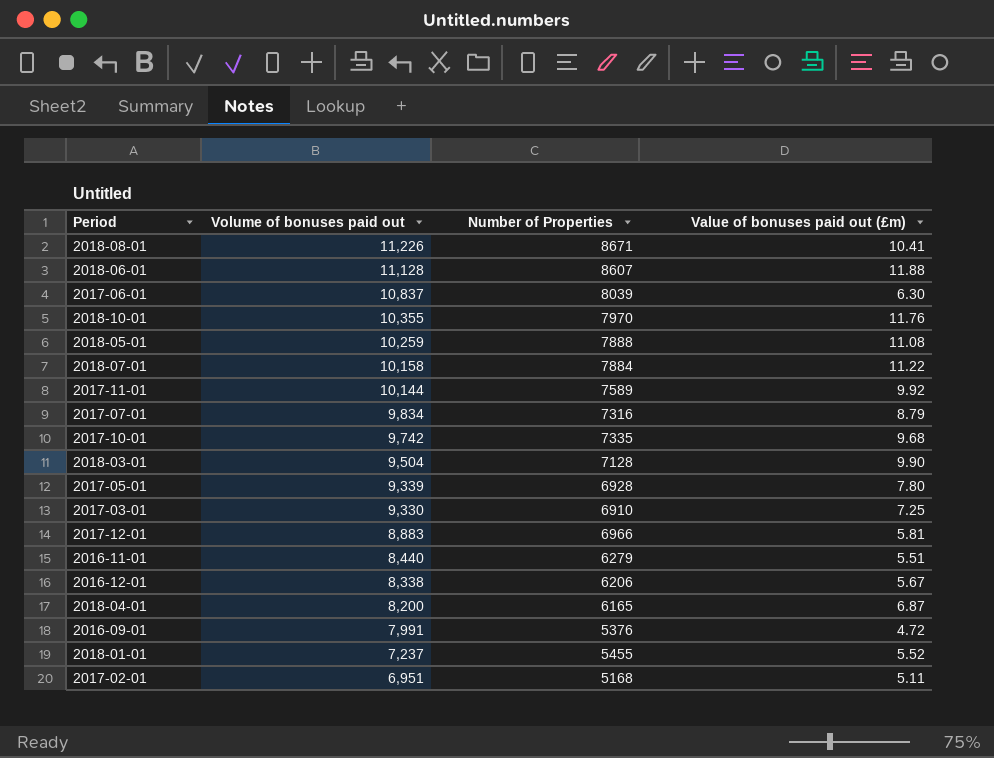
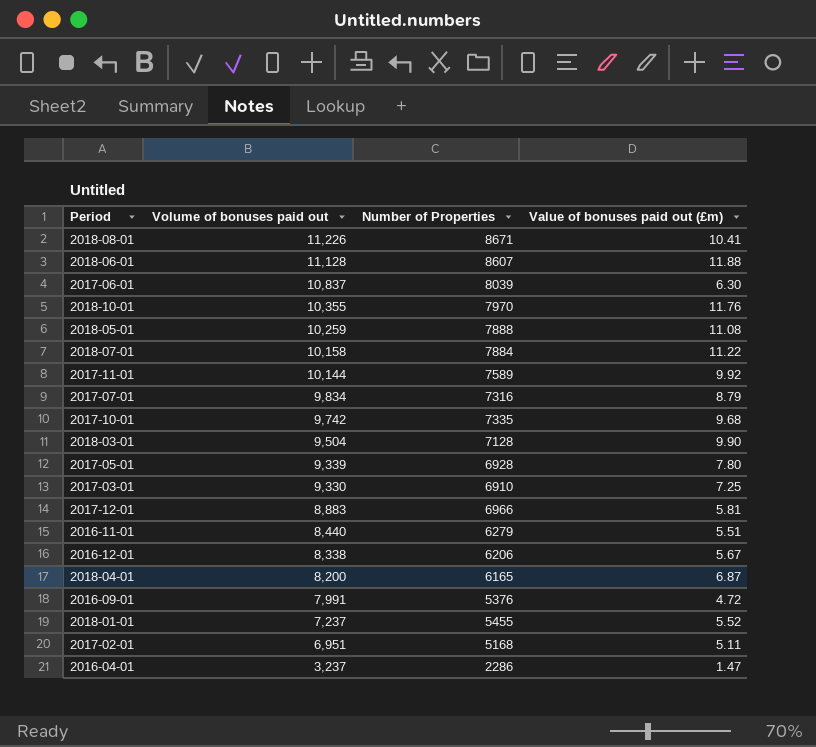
row 2016-04-01: none -> 3,237 | 2286 | 1.47

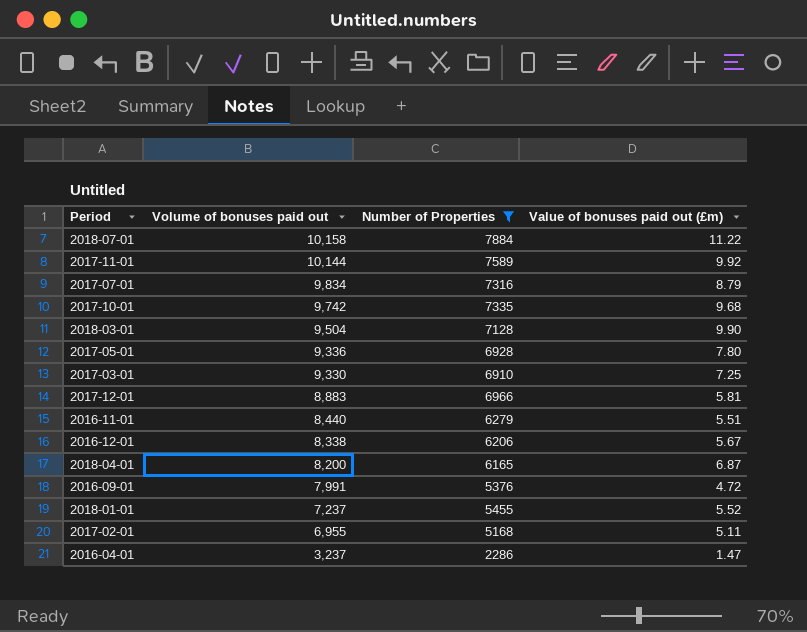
filter: none -> Number of Properties <= 7884
2017-05-01 | Volume of bonuses paid out: 9,339 -> 9,336
2017-02-01 | Volume of bonuses paid out: 6,951 -> 6,955

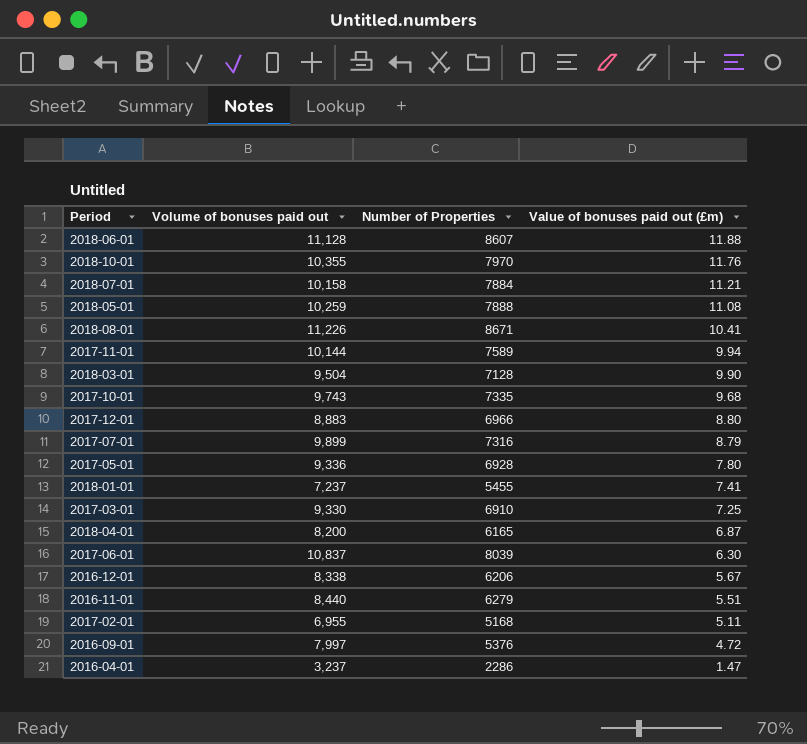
filter: Number of Properties <= 7884 -> none
row order: Volume of bonuses paid out descending -> Value of bonuses paid out (£m) descending
2018-07-01 | Value of bonuses paid out (£m): 11.22 -> 11.21
2017-11-01 | Value of bonuses paid out (£m): 9.92 -> 9.94
2017-10-01 | Volume of bonuses paid out: 9,742 -> 9,743
2017-12-01 | Value of bonuses paid out (£m): 5.81 -> 8.80
2017-07-01 | Volume of bonuses paid out: 9,834 -> 9,899
2018-01-01 | Value of bonuses paid out (£m): 5.52 -> 7.41
2016-09-01 | Volume of bonuses paid out: 7,991 -> 7,997

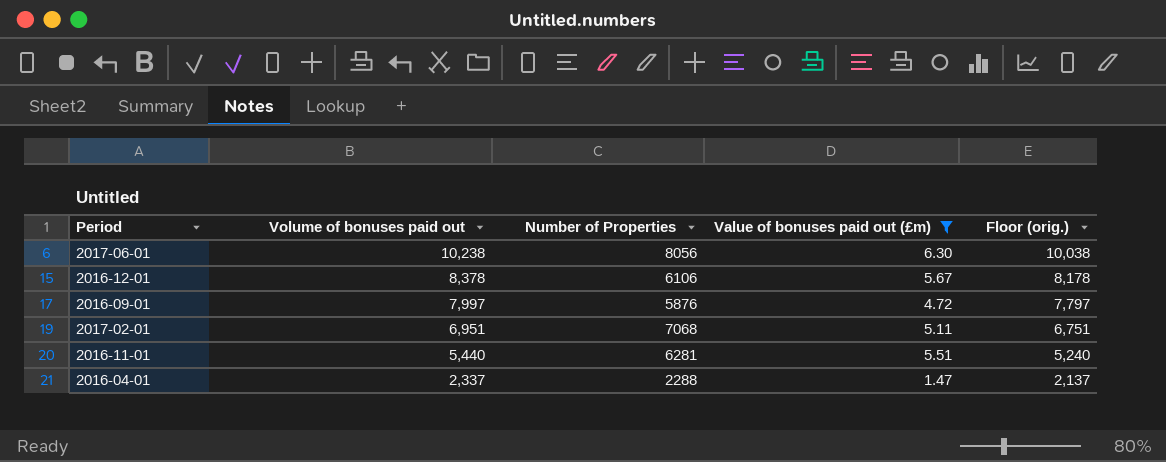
filter: none -> Value of bonuses paid out (£m) <= 6.30
row order: Value of bonuses paid out (£m) descending -> Volume of bonuses paid out descending
column Floor (orig.) | formula: none -> [Volume of bonuses paid out] - 200
2017-06-01 | Volume of bonuses paid out: 10,837 -> 10,238
2017-06-01 | Number of Properties: 8039 -> 8056
2016-12-01 | Volume of bonuses paid out: 8,338 -> 8,378
2016-12-01 | Number of Properties: 6206 -> 6106
2016-09-01 | Number of Properties: 5376 -> 5876
2017-02-01 | Volume of bonuses paid out: 6,955 -> 6,951
2017-02-01 | Number of Properties: 5168 -> 7068
2016-11-01 | Volume of bonuses paid out: 8,440 -> 5,440
2016-11-01 | Number of Properties: 6279 -> 6281
2016-04-01 | Volume of bonuses paid out: 3,237 -> 2,337
2016-04-01 | Number of Properties: 2286 -> 2288

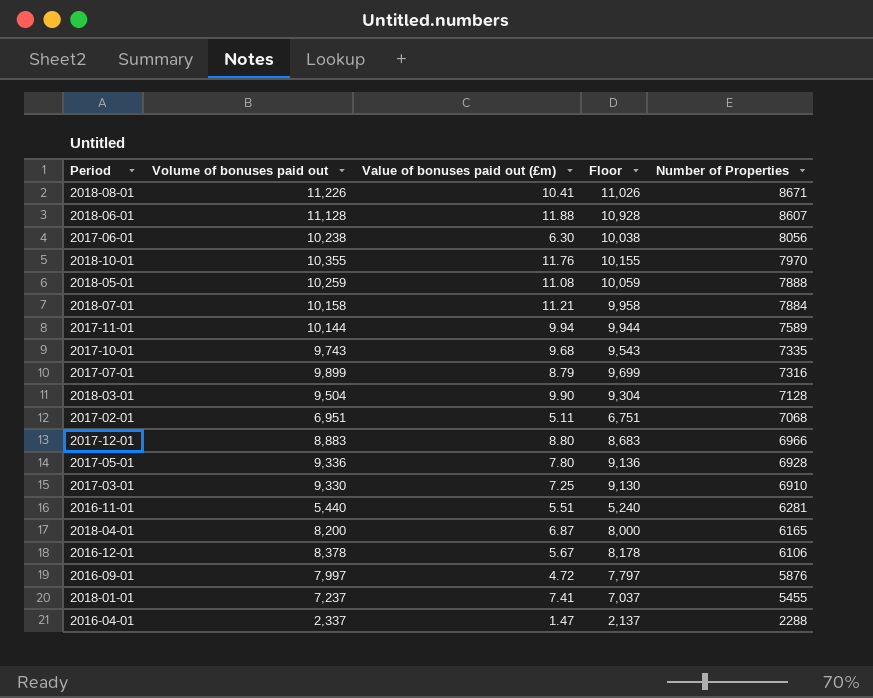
filter: Value of bonuses paid out (£m) <= 6.30 -> none
row order: Volume of bonuses paid out descending -> Number of Properties descending
column name: Floor (orig.) -> Floor
column Number of Properties | position: 3 -> 5

